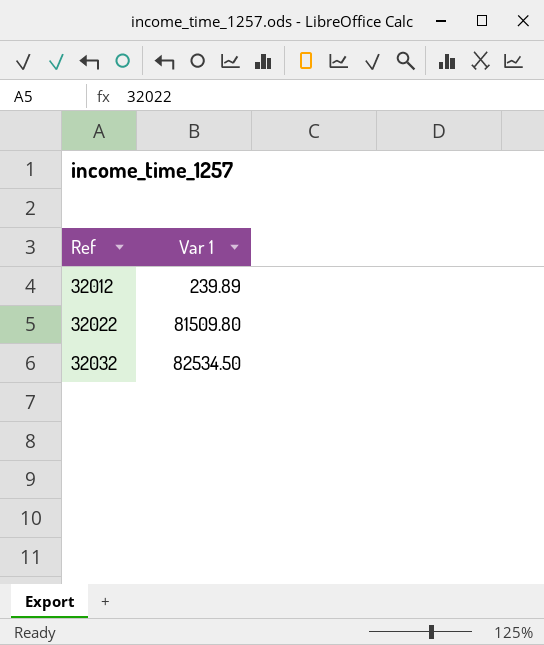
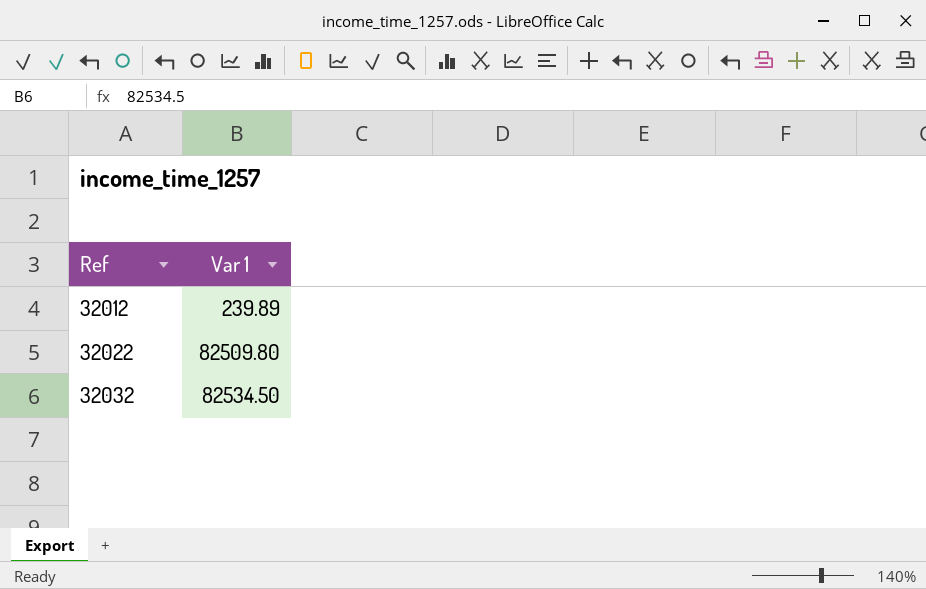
32022 | Var 1: 81509.80 -> 82509.80

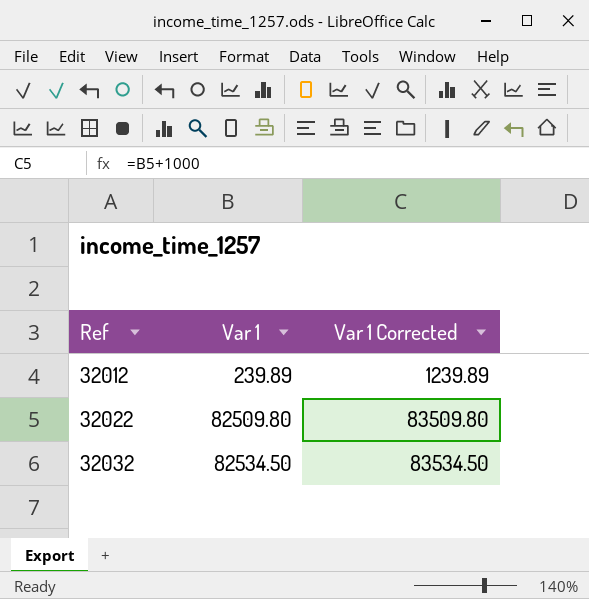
column Var 1 Corrected | formula: none -> [Var 1] + 1000

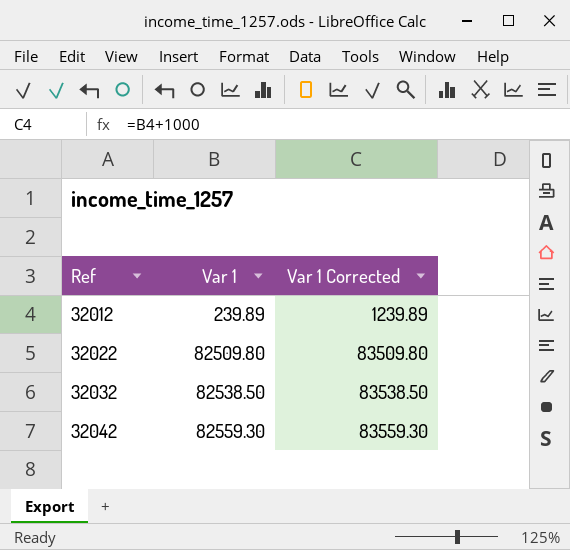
32032 | Var 1: 82534.50 -> 82538.50
32032 | Var 1 Corrected: 83534.50 -> 83538.50
row 32042: none -> 82559.30 | 83559.30

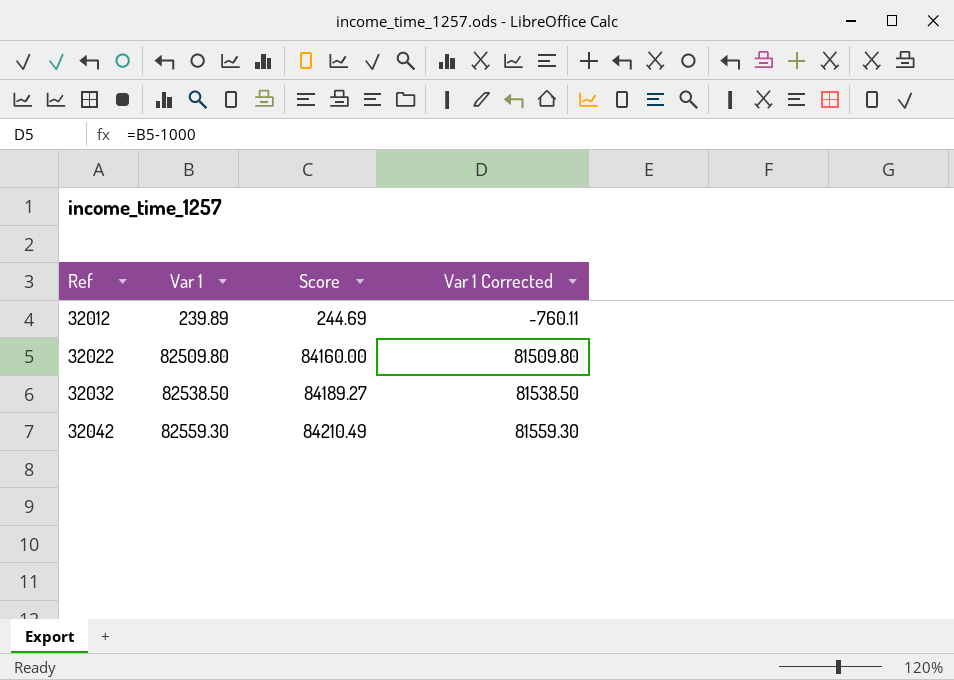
column Score | formula: none -> [Var 1] * 1.02
column Var 1 Corrected | formula: [Var 1] + 1000 -> [Var 1] - 1000

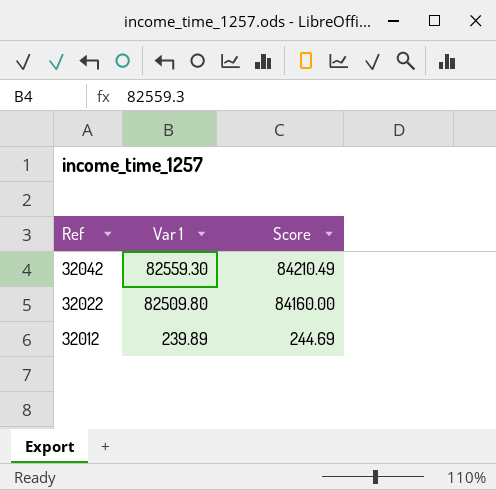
row order: Ref ascending -> Ref descending
column Var 1 Corrected | formula: [Var 1] - 1000 -> none
row 32032: 82538.50 | 84189.27 | 81538.50 -> none

